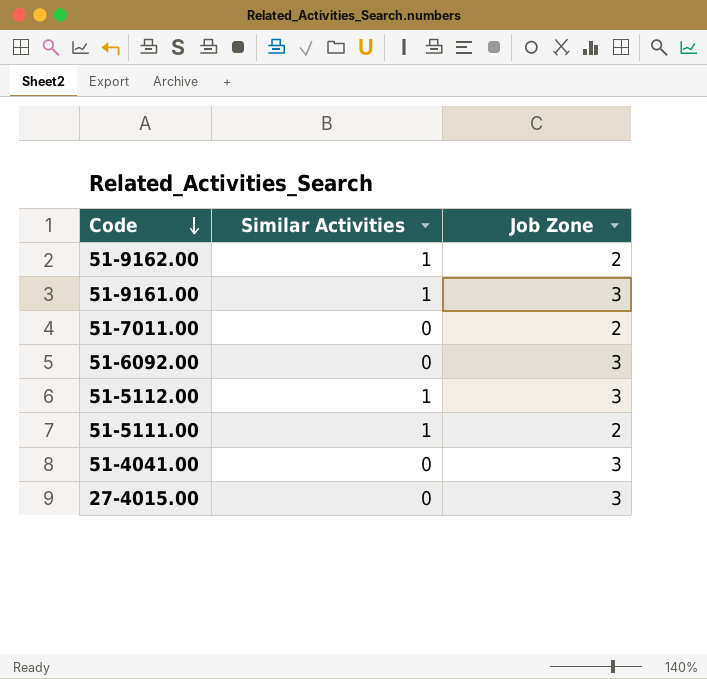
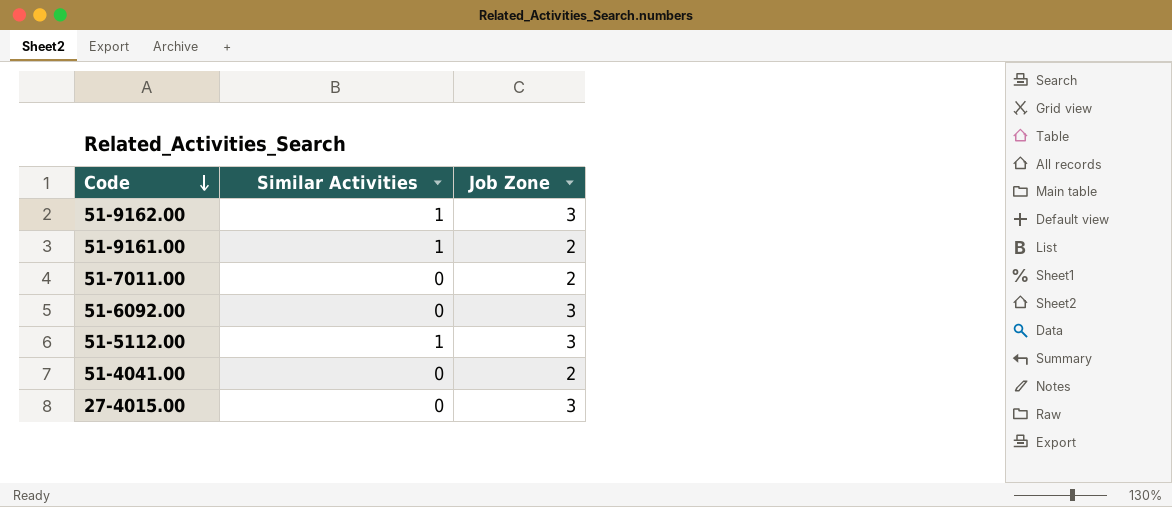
row 51-5111.00: 1 | 2 -> none
51-9162.00 | Job Zone: 2 -> 3
51-9161.00 | Job Zone: 3 -> 2
51-4041.00 | Job Zone: 3 -> 2

